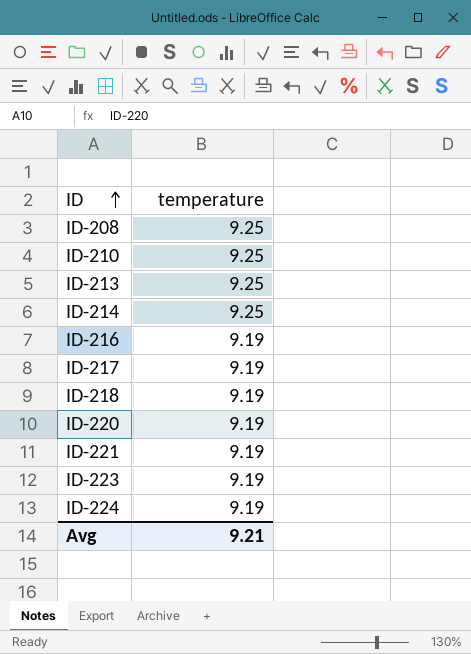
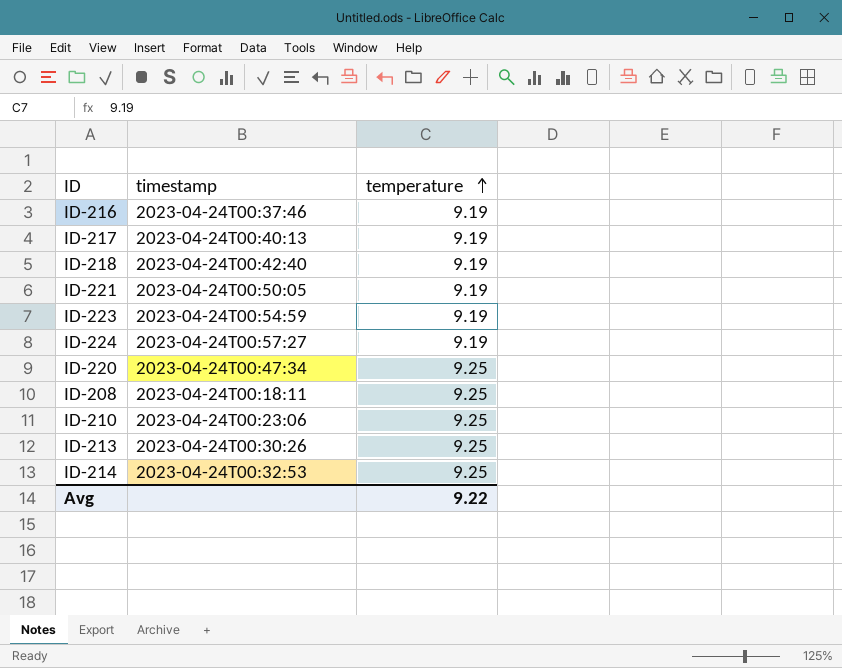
row order: ID ascending -> temperature ascending
column timestamp | position: none -> 2
ID-220 | temperature: 9.19 -> 9.25
Avg | temperature: 9.21 -> 9.22

